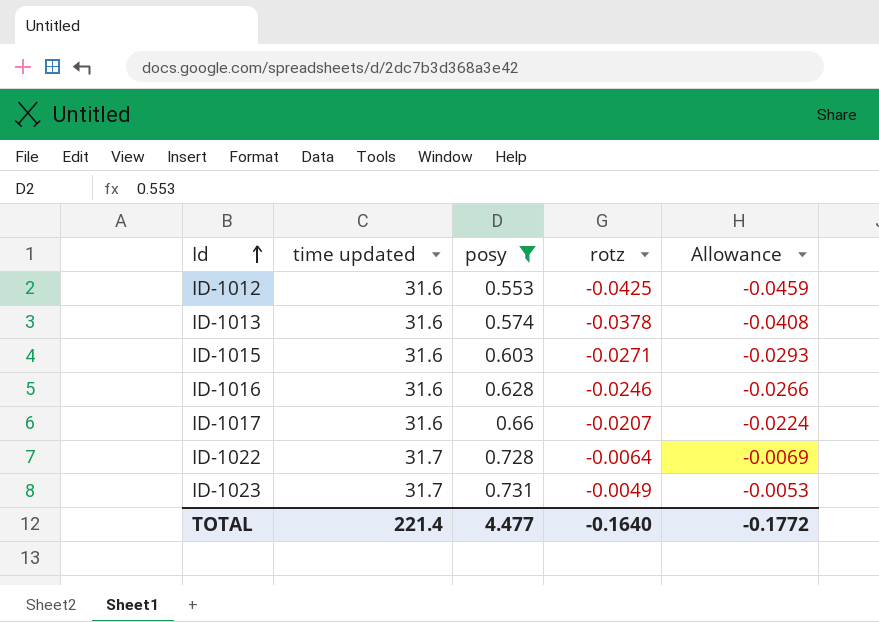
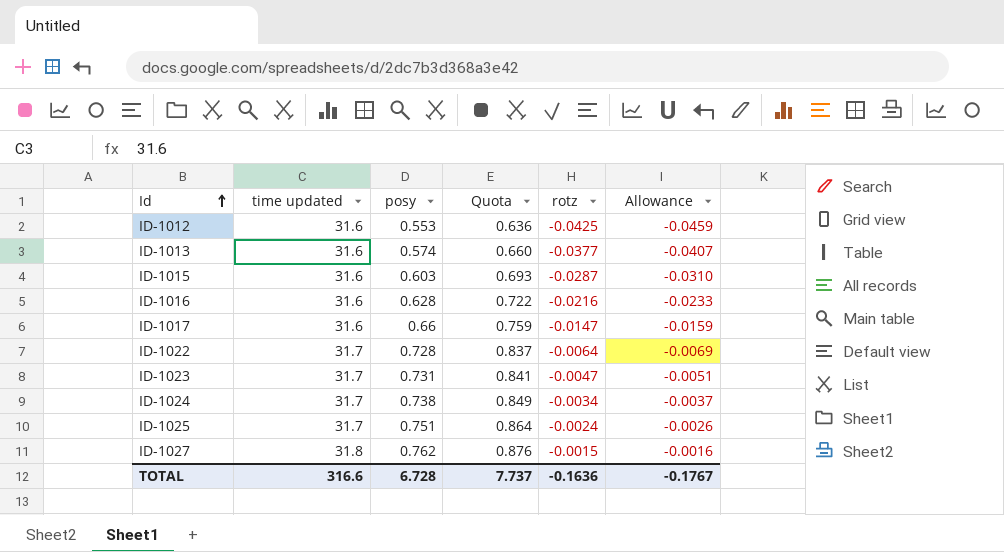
filter: posy <= 0.731 -> none
column Quota | formula: none -> [posy] * 1.15
ID-1013 | rotz: -0.0378 -> -0.0377
ID-1013 | Allowance: -0.0408 -> -0.0407
ID-1015 | rotz: -0.0271 -> -0.0287
ID-1015 | Allowance: -0.0293 -> -0.0310
ID-1016 | rotz: -0.0246 -> -0.0216
ID-1016 | Allowance: -0.0266 -> -0.0233
ID-1017 | rotz: -0.0207 -> -0.0147
ID-1017 | Allowance: -0.0224 -> -0.0159
ID-1023 | rotz: -0.0049 -> -0.0047
ID-1023 | Allowance: -0.0053 -> -0.0051
TOTAL | time updated: 221.4 -> 316.6
TOTAL | posy: 4.477 -> 6.728
TOTAL | rotz: -0.1640 -> -0.1636
TOTAL | Allowance: -0.1772 -> -0.1767

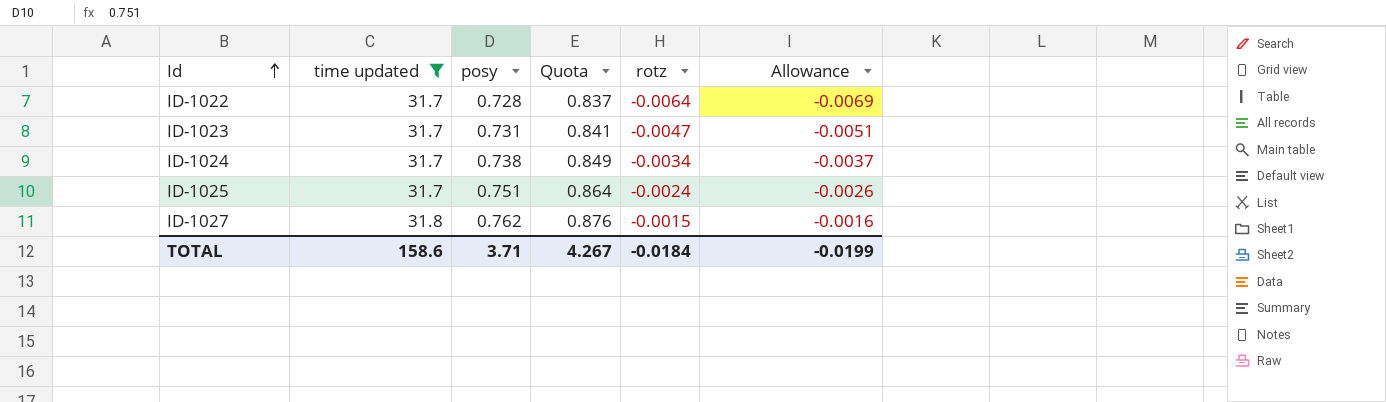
filter: none -> time updated != 31.6
TOTAL | time updated: 316.6 -> 158.6
TOTAL | posy: 6.728 -> 3.71
TOTAL | Quota: 7.737 -> 4.267
TOTAL | rotz: -0.1636 -> -0.0184
TOTAL | Allowance: -0.1767 -> -0.0199

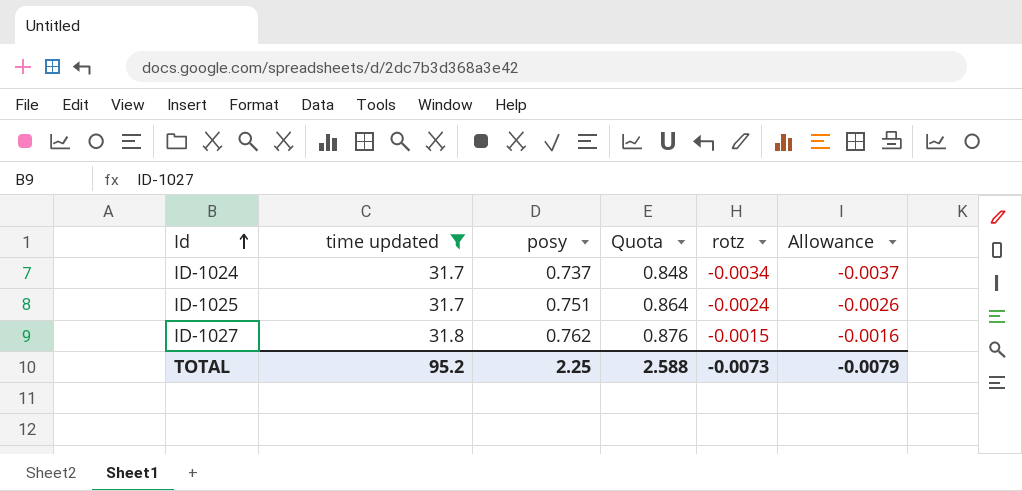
row ID-1022: 31.7 | 0.728 | 0.837 | -0.0064 | -0.0069 -> none
row ID-1023: 31.7 | 0.731 | 0.841 | -0.0047 | -0.0051 -> none
ID-1024 | posy: 0.738 -> 0.737
ID-1024 | Quota: 0.849 -> 0.848
TOTAL | time updated: 158.6 -> 95.2
TOTAL | posy: 3.71 -> 2.25
TOTAL | Quota: 4.267 -> 2.588
TOTAL | rotz: -0.0184 -> -0.0073
TOTAL | Allowance: -0.0199 -> -0.0079

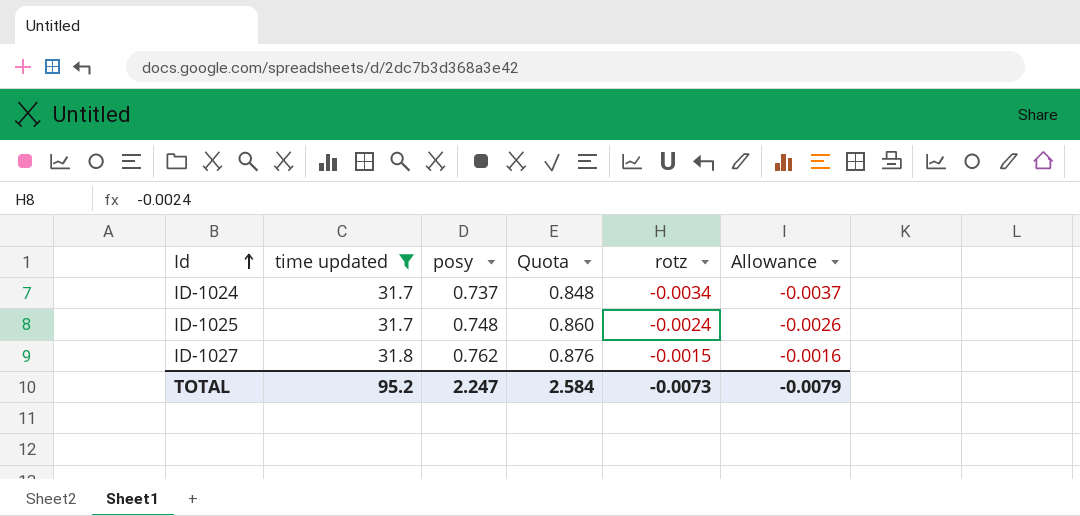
ID-1025 | posy: 0.751 -> 0.748
ID-1025 | Quota: 0.864 -> 0.860
TOTAL | posy: 2.25 -> 2.247
TOTAL | Quota: 2.588 -> 2.584

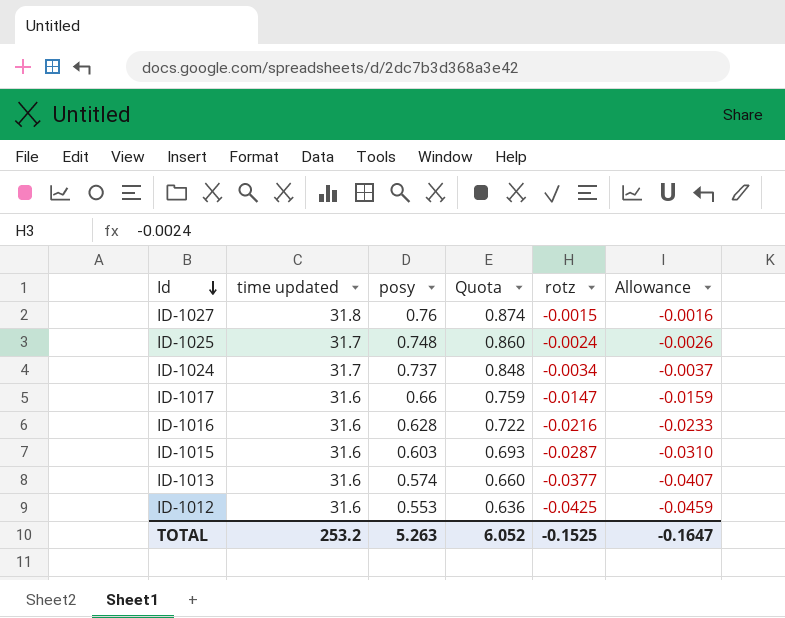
filter: time updated != 31.6 -> none
row order: Id ascending -> Id descending
ID-1027 | posy: 0.762 -> 0.76
ID-1027 | Quota: 0.876 -> 0.874
TOTAL | time updated: 95.2 -> 253.2
TOTAL | posy: 2.247 -> 5.263
TOTAL | Quota: 2.584 -> 6.052
TOTAL | rotz: -0.0073 -> -0.1525
TOTAL | Allowance: -0.0079 -> -0.1647

